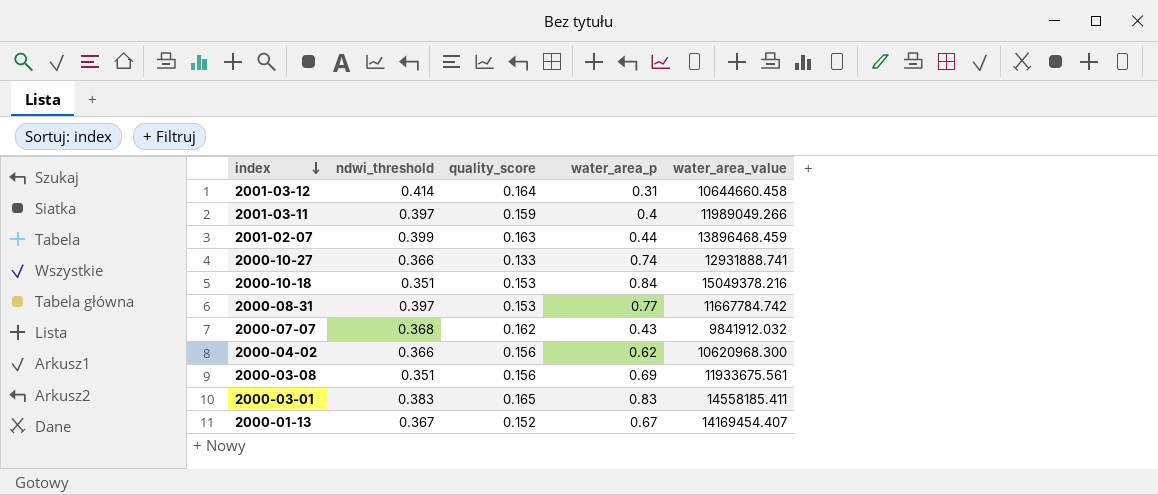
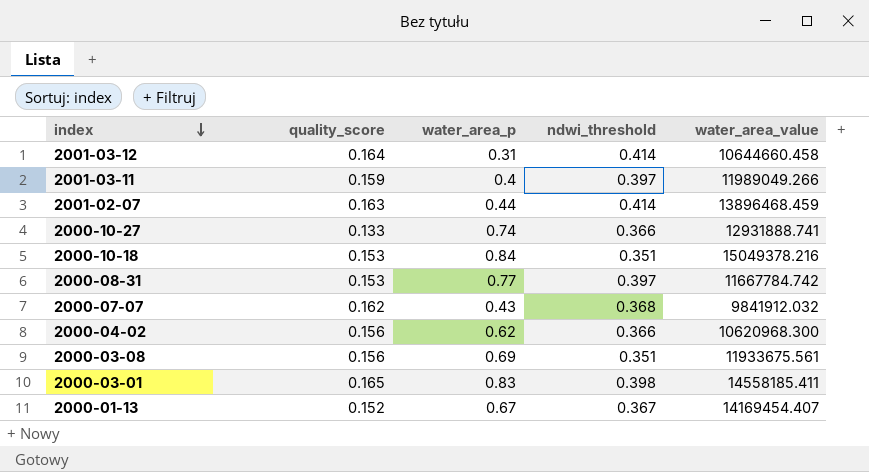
column ndwi_threshold | position: 2 -> 4
2001-02-07 | ndwi_threshold: 0.399 -> 0.414
2000-03-01 | ndwi_threshold: 0.383 -> 0.398

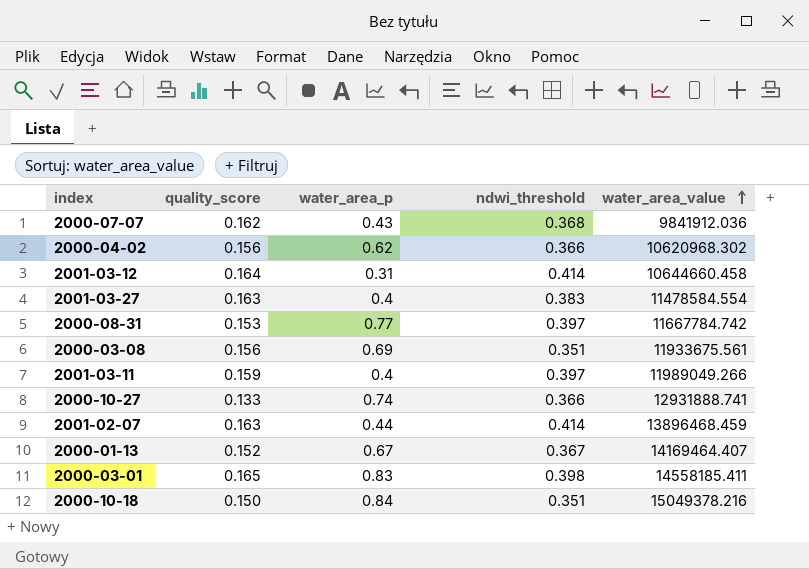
row order: index descending -> water_area_value ascending
2000-07-07 | water_area_value: 9841912.032 -> 9841912.036
2000-04-02 | water_area_value: 10620968.300 -> 10620968.302
row 2001-03-27: none -> 0.163 | 0.4 | 0.383 | 11478584.554
2000-01-13 | water_area_value: 14169454.407 -> 14169464.407
2000-10-18 | quality_score: 0.153 -> 0.150

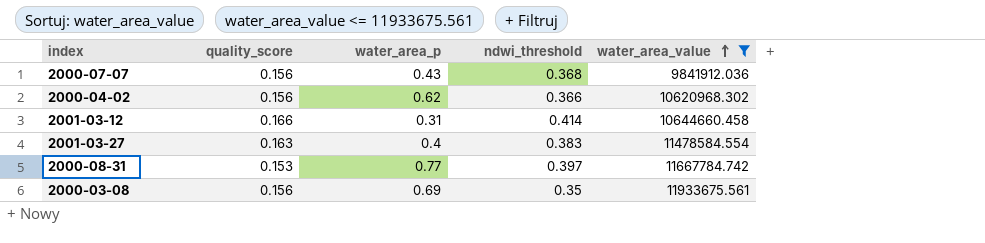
filter: none -> water_area_value <= 11933675.561
2000-07-07 | quality_score: 0.162 -> 0.156
2001-03-12 | quality_score: 0.164 -> 0.166
2000-03-08 | ndwi_threshold: 0.351 -> 0.35

